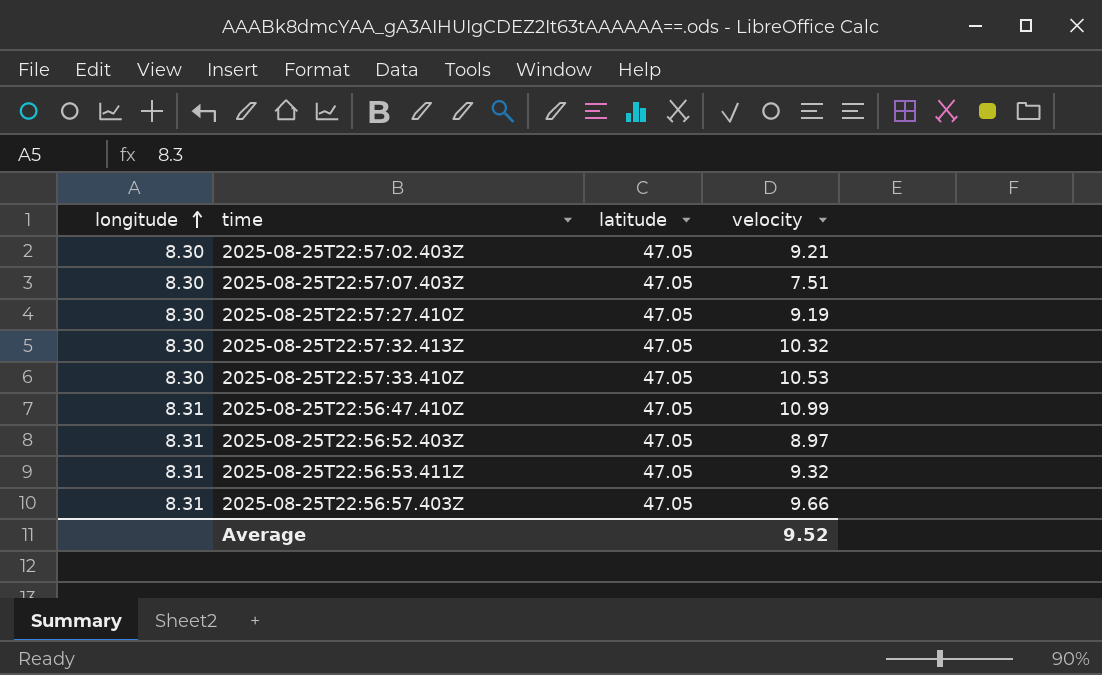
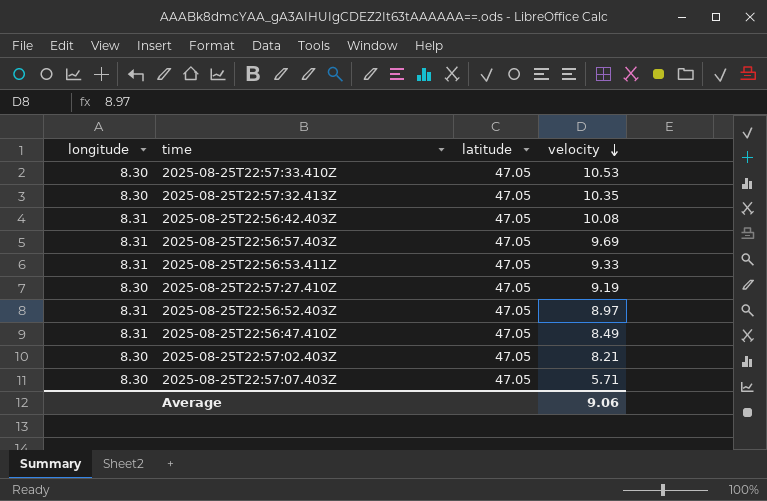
row order: longitude ascending -> velocity descending
2025-08-25T22:57:32.413Z | velocity: 10.32 -> 10.35
row 2025-08-25T22:56:42.403Z: none -> 8.31 | 47.05 | 10.08
2025-08-25T22:56:57.403Z | velocity: 9.66 -> 9.69
2025-08-25T22:56:53.411Z | velocity: 9.32 -> 9.33
2025-08-25T22:56:47.410Z | velocity: 10.99 -> 8.49
2025-08-25T22:57:02.403Z | velocity: 9.21 -> 8.21
2025-08-25T22:57:07.403Z | velocity: 7.51 -> 5.71
Average | velocity: 9.52 -> 9.06

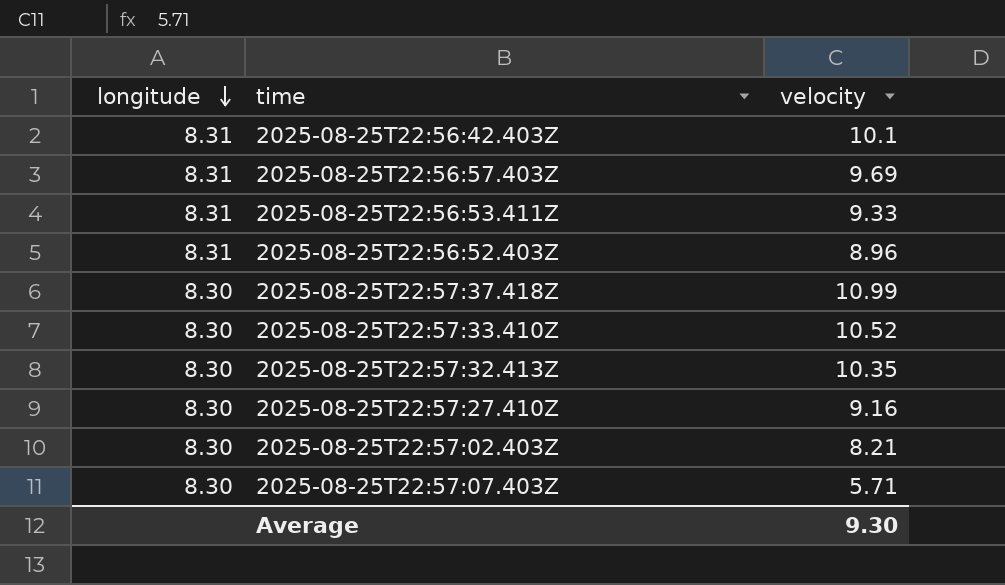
row order: velocity descending -> longitude descending
column latitude | position: 3 -> none
row 2025-08-25T22:56:47.410Z: 8.31 | 47.05 | 8.49 -> none
2025-08-25T22:56:42.403Z | velocity: 10.08 -> 10.1
2025-08-25T22:56:52.403Z | velocity: 8.97 -> 8.96
row 2025-08-25T22:57:37.418Z: none -> 8.30 | 10.99
2025-08-25T22:57:33.410Z | velocity: 10.53 -> 10.52
2025-08-25T22:57:27.410Z | velocity: 9.19 -> 9.16
Average | velocity: 9.06 -> 9.30

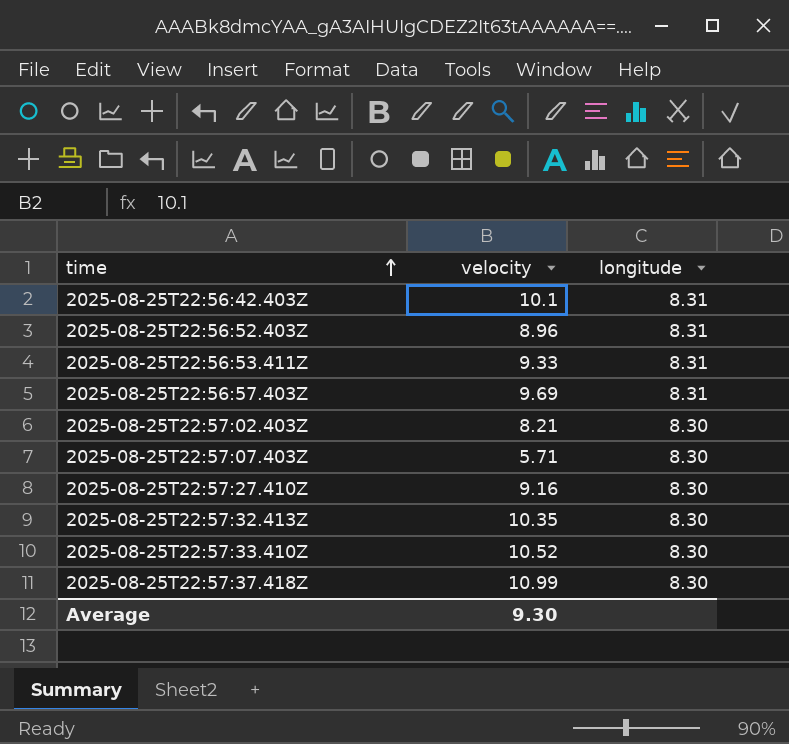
row order: longitude descending -> time ascending
column longitude | position: 1 -> 3

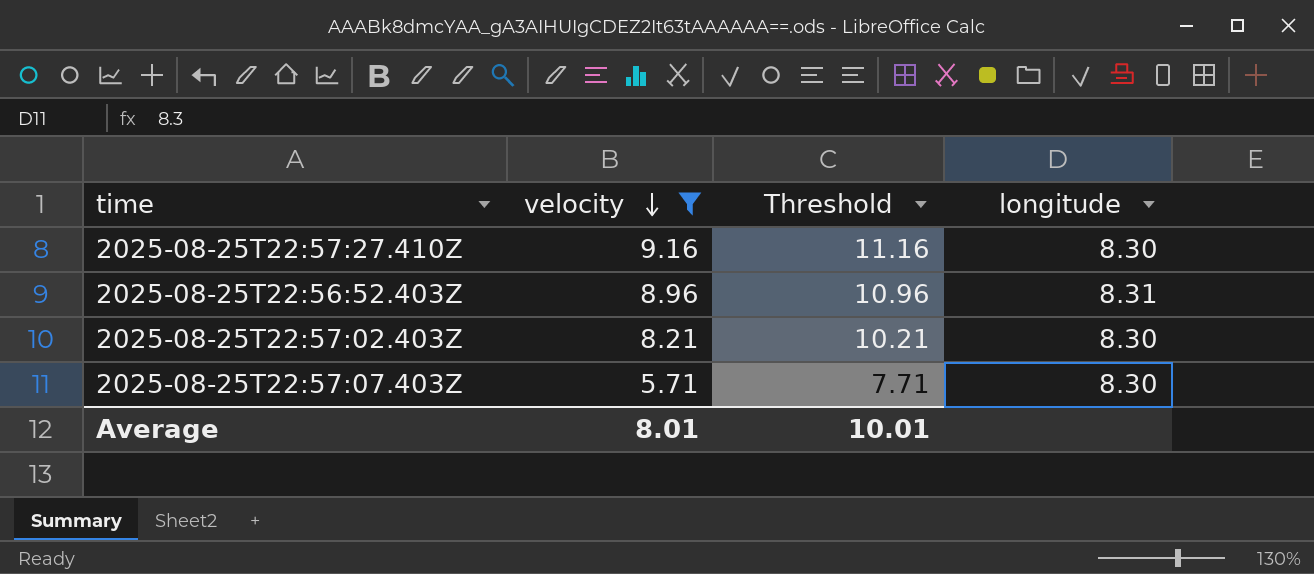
filter: none -> velocity <= 9.16
row order: time ascending -> velocity descending
column Threshold | formula: none -> [velocity] + 2
Average | velocity: 9.30 -> 8.01

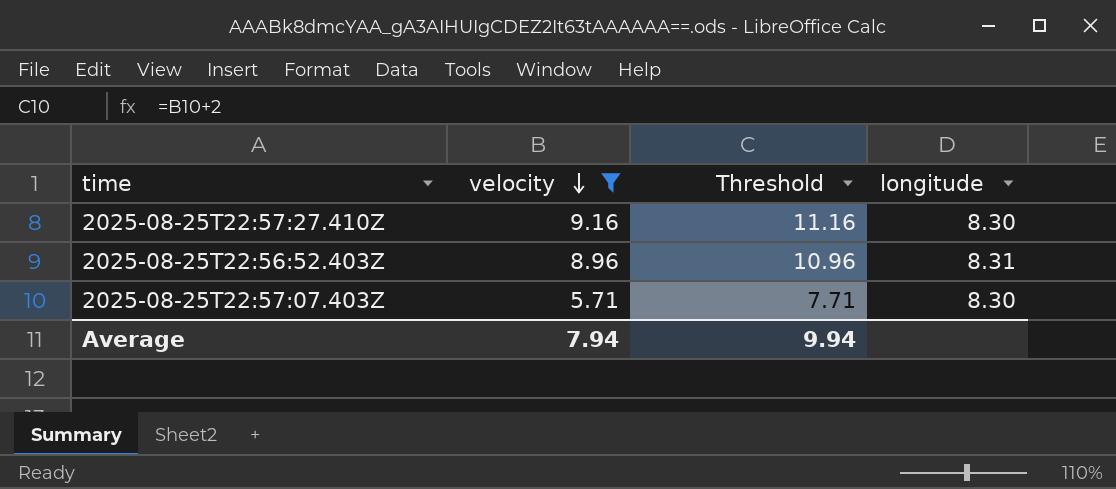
row 2025-08-25T22:57:02.403Z: 8.21 | 10.21 | 8.30 -> none
Average | velocity: 8.01 -> 7.94
Average | Threshold: 10.01 -> 9.94

